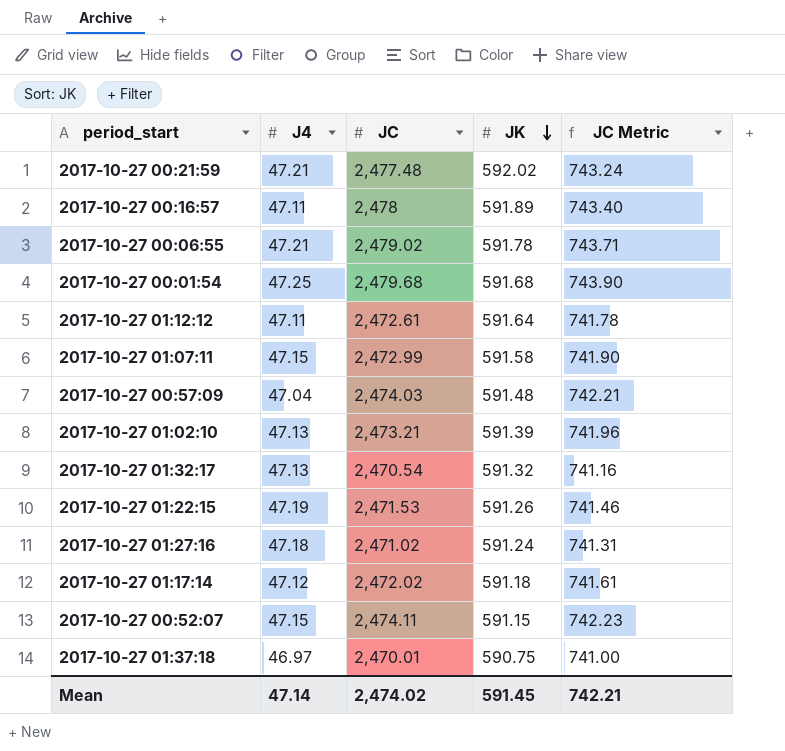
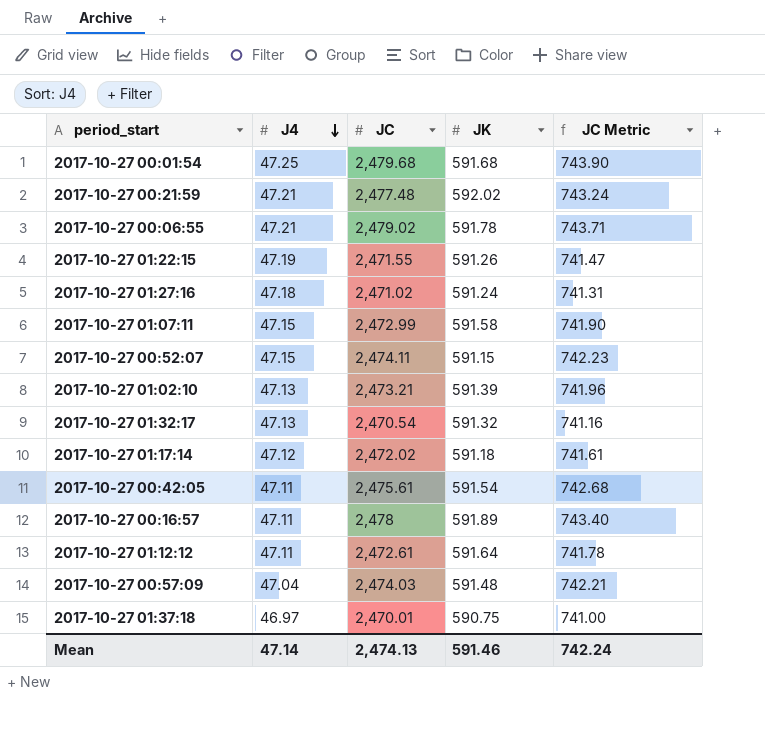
row order: JK descending -> J4 descending
2017-10-27 01:22:15 | JC: 2,471.53 -> 2,471.55
2017-10-27 01:22:15 | JC Metric: 741.46 -> 741.47
row 2017-10-27 00:42:05: none -> 47.11 | 2,475.61 | 591.54 | 742.68
Mean | JC: 2,474.02 -> 2,474.13
Mean | JK: 591.45 -> 591.46
Mean | JC Metric: 742.21 -> 742.24

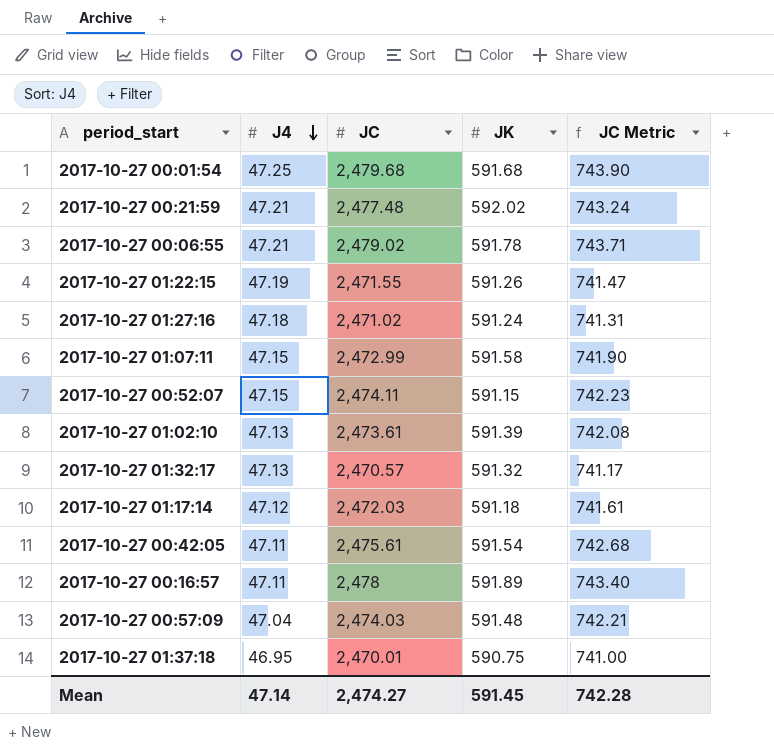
row 2017-10-27 01:12:12: 47.11 | 2,472.61 | 591.64 | 741.78 -> none
2017-10-27 01:02:10 | JC: 2,473.21 -> 2,473.61
2017-10-27 01:02:10 | JC Metric: 741.96 -> 742.08
2017-10-27 01:32:17 | JC: 2,470.54 -> 2,470.57
2017-10-27 01:32:17 | JC Metric: 741.16 -> 741.17
2017-10-27 01:17:14 | JC: 2,472.02 -> 2,472.03
2017-10-27 01:37:18 | J4: 46.97 -> 46.95
Mean | JC: 2,474.13 -> 2,474.27
Mean | JK: 591.46 -> 591.45
Mean | JC Metric: 742.24 -> 742.28

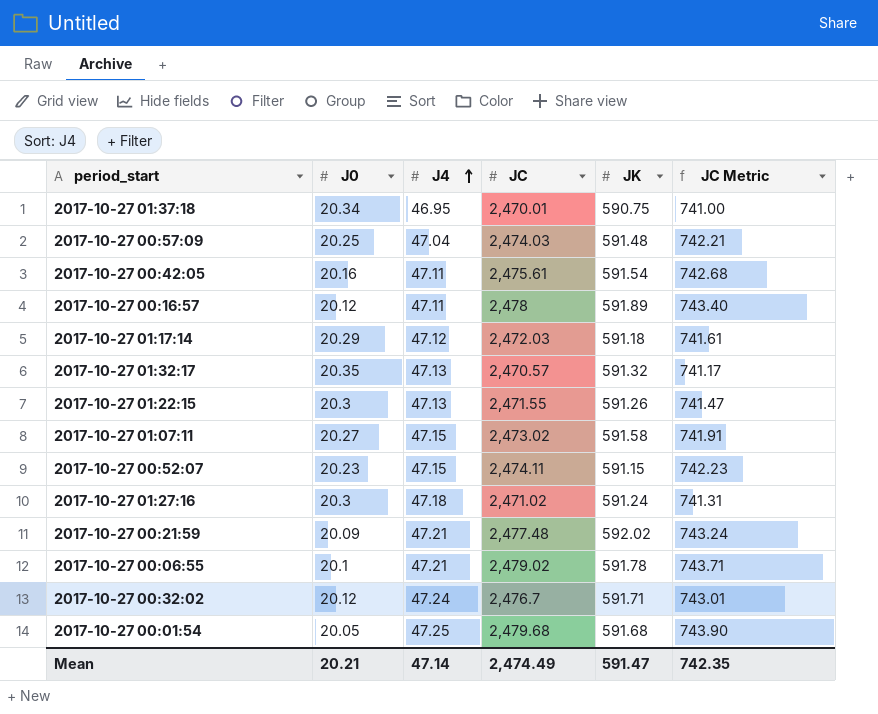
row order: J4 descending -> J4 ascending
column J0 | position: none -> 2
row 2017-10-27 01:02:10: 47.13 | 2,473.61 | 591.39 | 742.08 -> none
2017-10-27 01:22:15 | J4: 47.19 -> 47.13
2017-10-27 01:07:11 | JC: 2,472.99 -> 2,473.02
2017-10-27 01:07:11 | JC Metric: 741.90 -> 741.91
row 2017-10-27 00:32:02: none -> 20.12 | 47.24 | 2,476.7 | 591.71 | 743.01
Mean | JC: 2,474.27 -> 2,474.49
Mean | JK: 591.45 -> 591.47
Mean | JC Metric: 742.28 -> 742.35

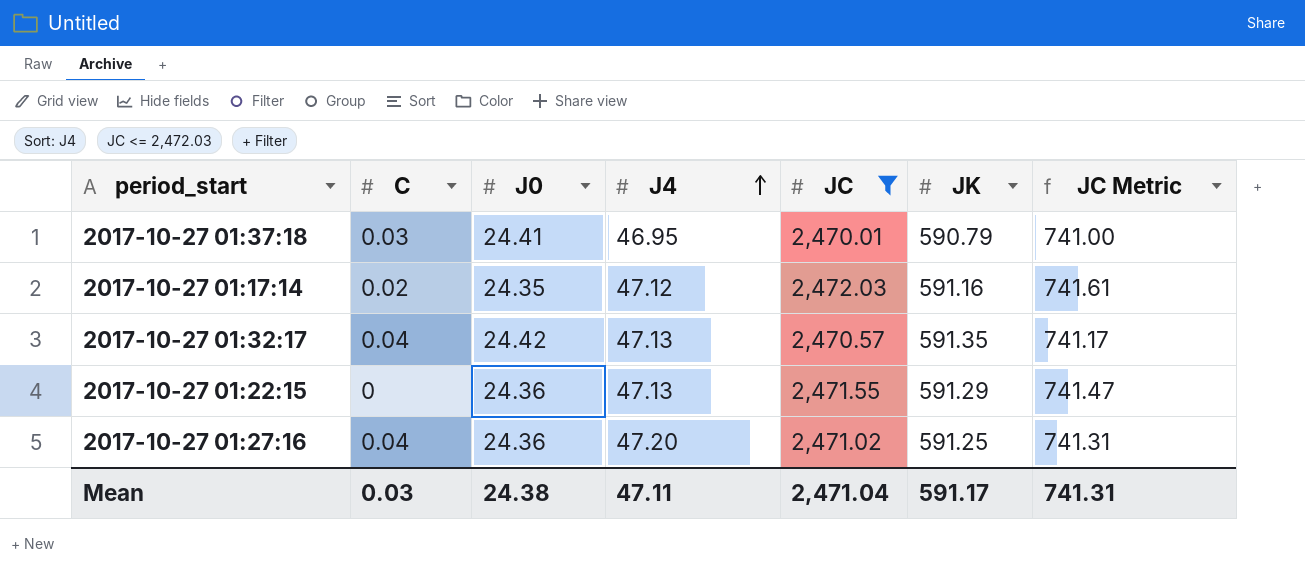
filter: none -> JC <= 2,472.03
column C | position: none -> 2
2017-10-27 01:37:18 | J0: 20.34 -> 24.41
2017-10-27 01:37:18 | JK: 590.75 -> 590.79
2017-10-27 01:17:14 | J0: 20.29 -> 24.35
2017-10-27 01:17:14 | JK: 591.18 -> 591.16
2017-10-27 01:32:17 | J0: 20.35 -> 24.42
2017-10-27 01:32:17 | JK: 591.32 -> 591.35
2017-10-27 01:22:15 | J0: 20.3 -> 24.36
2017-10-27 01:22:15 | JK: 591.26 -> 591.29
2017-10-27 01:27:16 | J0: 20.3 -> 24.36
2017-10-27 01:27:16 | J4: 47.18 -> 47.20
2017-10-27 01:27:16 | JK: 591.24 -> 591.25
Mean | J0: 20.21 -> 24.38
Mean | J4: 47.14 -> 47.11
Mean | JC: 2,474.49 -> 2,471.04
Mean | JK: 591.47 -> 591.17
Mean | JC Metric: 742.35 -> 741.31

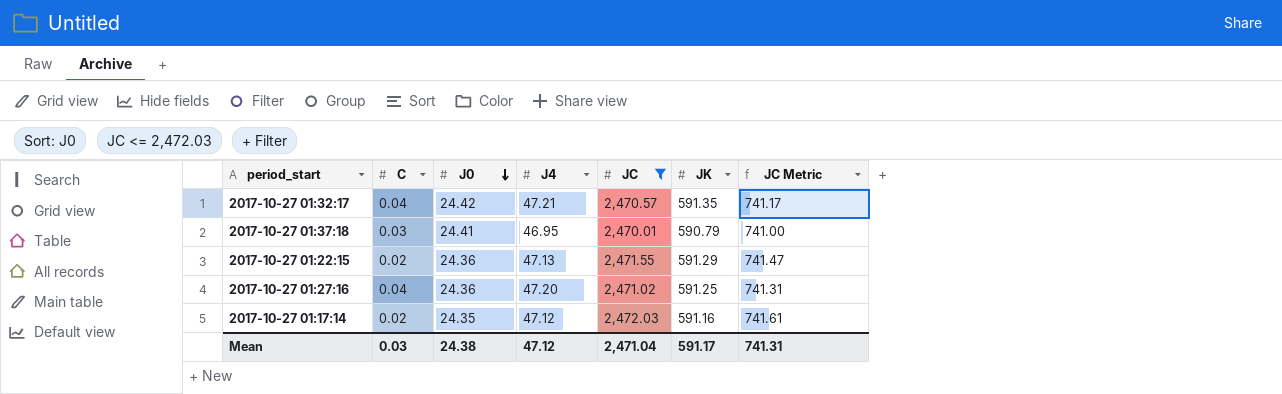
row order: J4 ascending -> J0 descending
2017-10-27 01:32:17 | J4: 47.13 -> 47.21
2017-10-27 01:22:15 | C: 0 -> 0.02
Mean | J4: 47.11 -> 47.12

